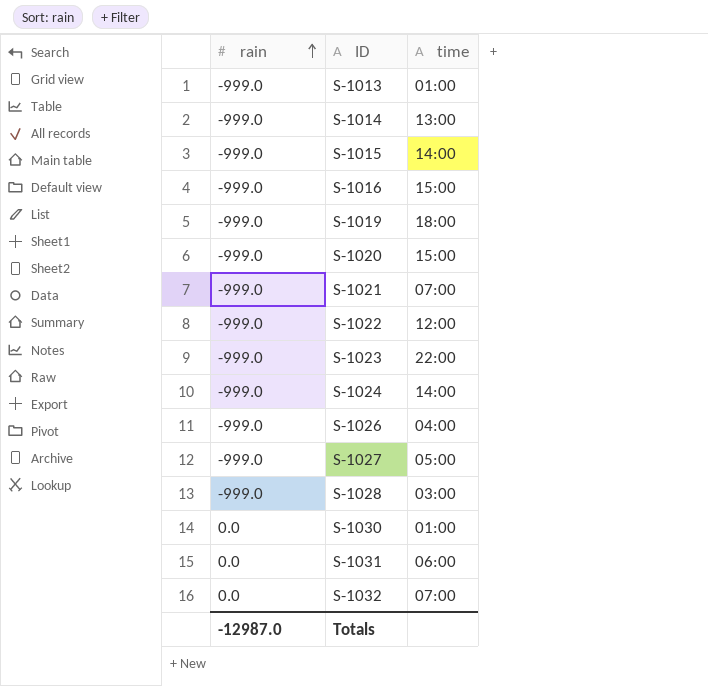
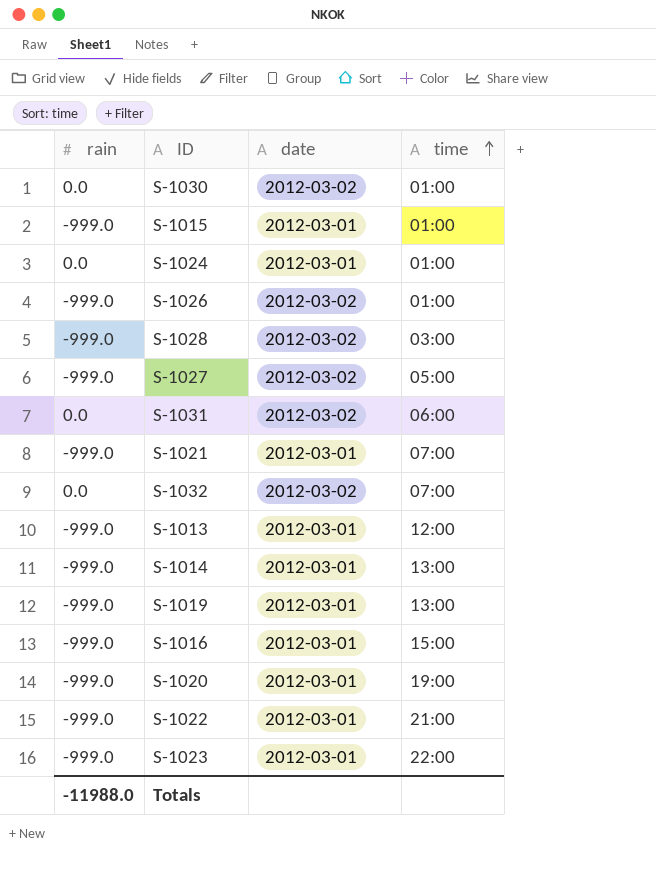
row order: rain ascending -> time ascending
column date | position: none -> 3
S-1015 | time: 14:00 -> 01:00
S-1024 | rain: -999.0 -> 0.0
S-1024 | time: 14:00 -> 01:00
S-1026 | time: 04:00 -> 01:00
S-1013 | time: 01:00 -> 12:00
S-1019 | time: 18:00 -> 13:00
S-1020 | time: 15:00 -> 19:00
S-1022 | time: 12:00 -> 21:00
Totals | rain: -12987.0 -> -11988.0

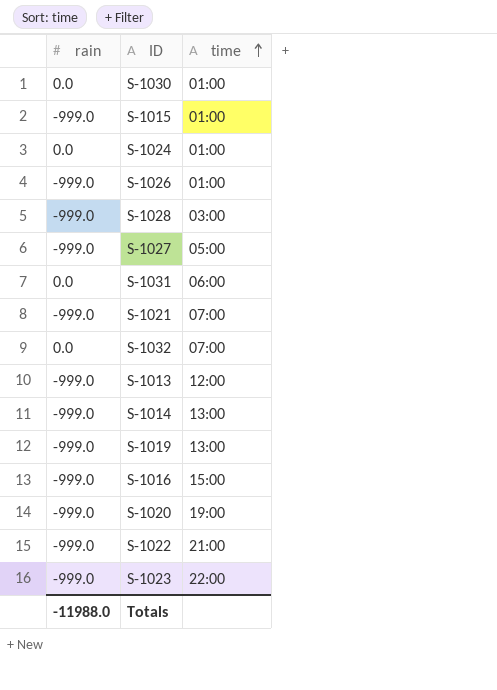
column date | position: 3 -> none

